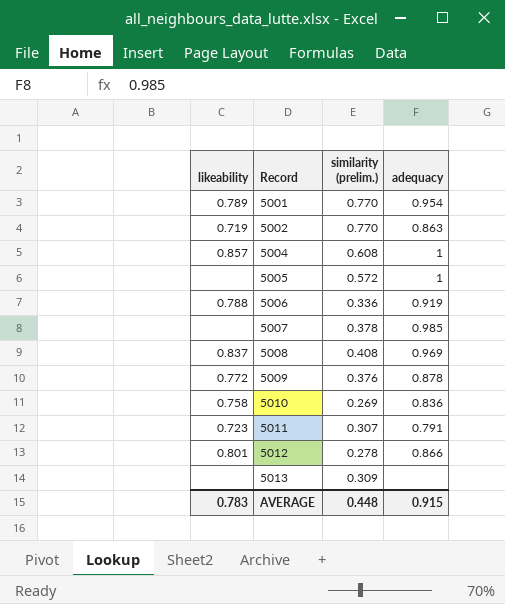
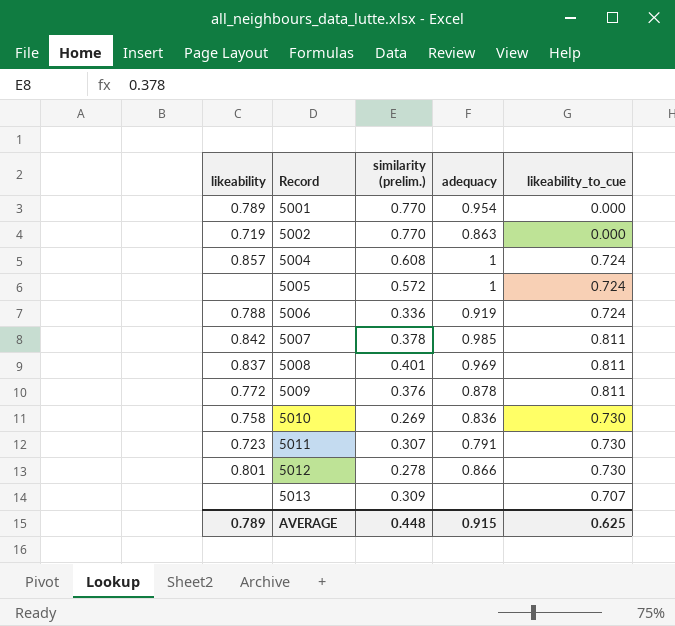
column likeability_to_cue | position: none -> 5
5007 | likeability: none -> 0.842
5008 | similarity (prelim.): 0.408 -> 0.401
AVERAGE | likeability: 0.783 -> 0.789

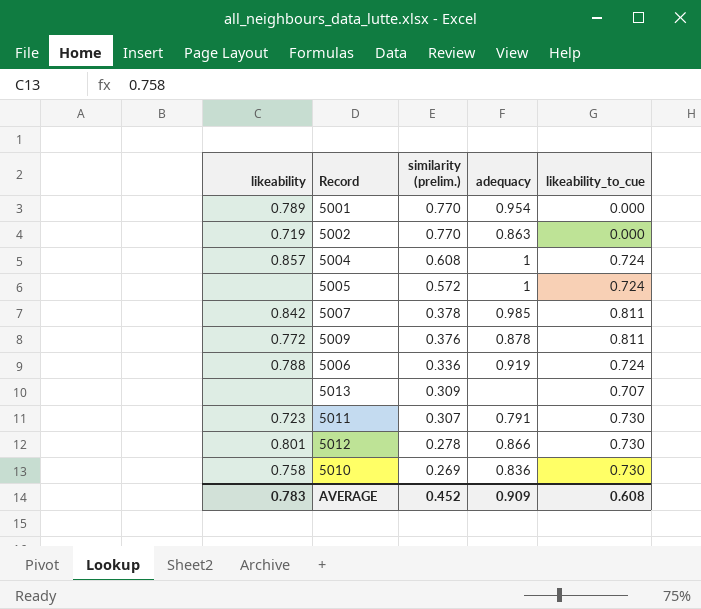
row order: Record ascending -> similarity (prelim.) descending
row 5008: 0.837 | 0.401 | 0.969 | 0.811 -> none
AVERAGE | likeability: 0.789 -> 0.783
AVERAGE | similarity (prelim.): 0.448 -> 0.452
AVERAGE | adequacy: 0.915 -> 0.909
AVERAGE | likeability_to_cue: 0.625 -> 0.608

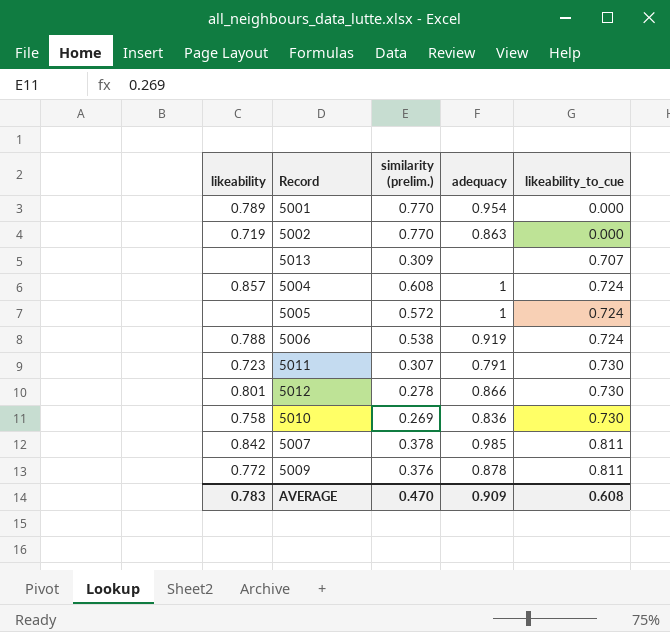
row order: similarity (prelim.) descending -> likeability_to_cue ascending
5006 | similarity (prelim.): 0.336 -> 0.538
AVERAGE | similarity (prelim.): 0.452 -> 0.470

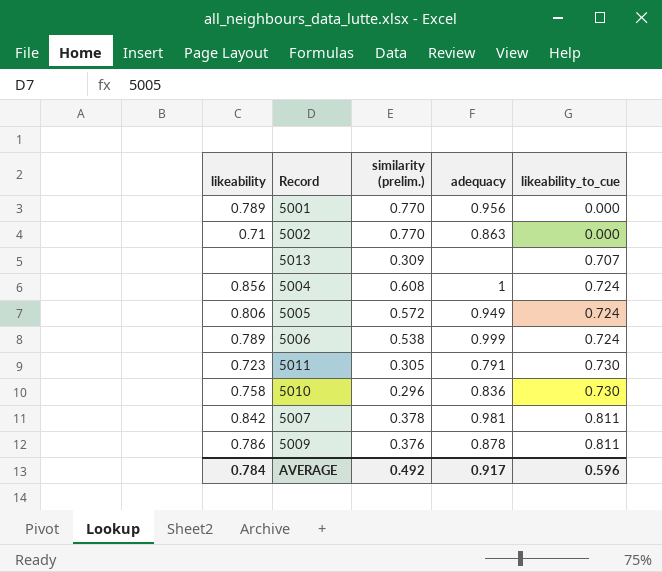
row 5012: 0.801 | 0.278 | 0.866 | 0.730 -> none
5001 | adequacy: 0.954 -> 0.956
5002 | likeability: 0.719 -> 0.71
5004 | likeability: 0.857 -> 0.856
5005 | likeability: none -> 0.806
5005 | adequacy: 1 -> 0.949
5006 | likeability: 0.788 -> 0.789
5006 | adequacy: 0.919 -> 0.999
5011 | similarity (prelim.): 0.307 -> 0.305
5010 | similarity (prelim.): 0.269 -> 0.296
5007 | adequacy: 0.985 -> 0.981
5009 | likeability: 0.772 -> 0.786
AVERAGE | likeability: 0.783 -> 0.784
AVERAGE | similarity (prelim.): 0.470 -> 0.492
AVERAGE | adequacy: 0.909 -> 0.917
AVERAGE | likeability_to_cue: 0.608 -> 0.596

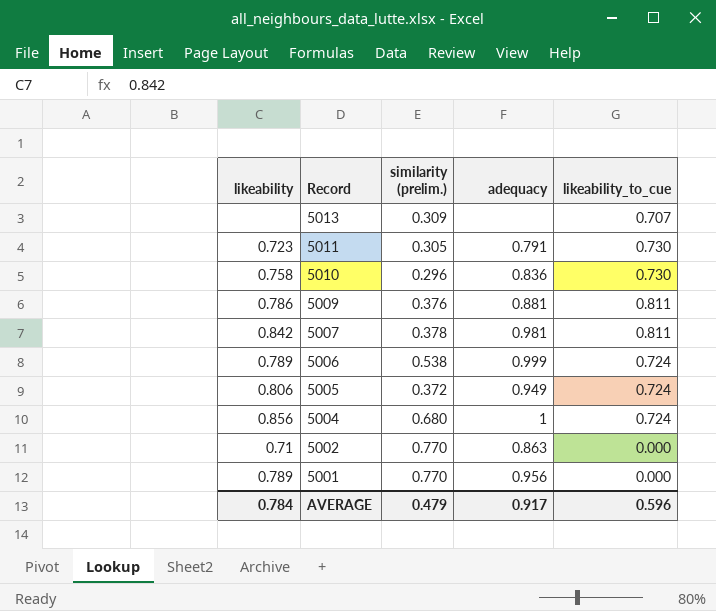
row order: likeability_to_cue ascending -> Record descending
5009 | adequacy: 0.878 -> 0.881
5005 | similarity (prelim.): 0.572 -> 0.372
5004 | similarity (prelim.): 0.608 -> 0.680
AVERAGE | similarity (prelim.): 0.492 -> 0.479

